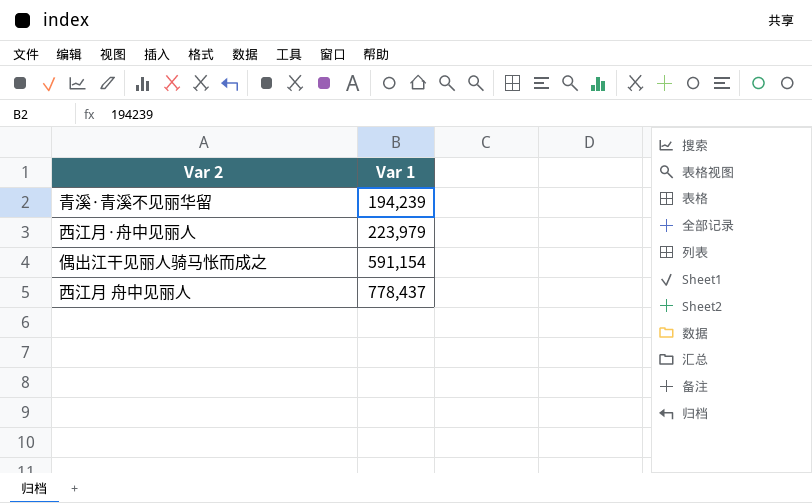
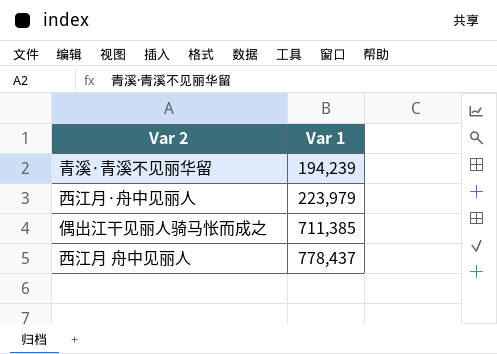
偶出江干见丽人骑马怅而成之 | Var 1: 591,154 -> 711,385

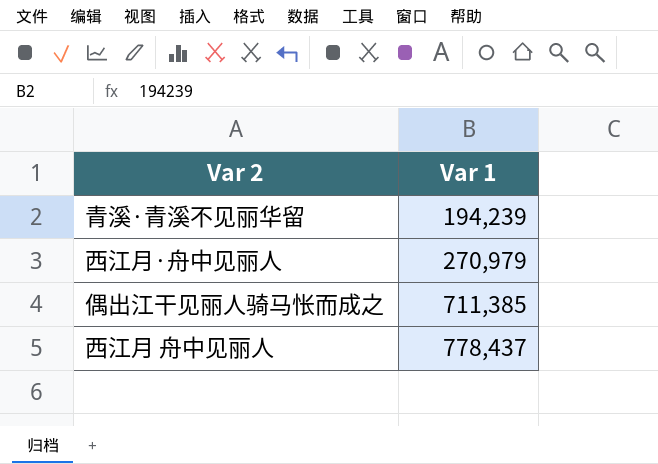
西江月·舟中见丽人 | Var 1: 223,979 -> 270,979

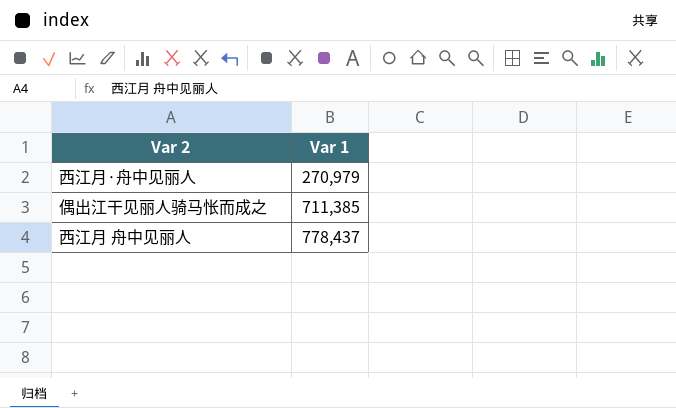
row 青溪·青溪不见丽华留: 194,239 -> none

